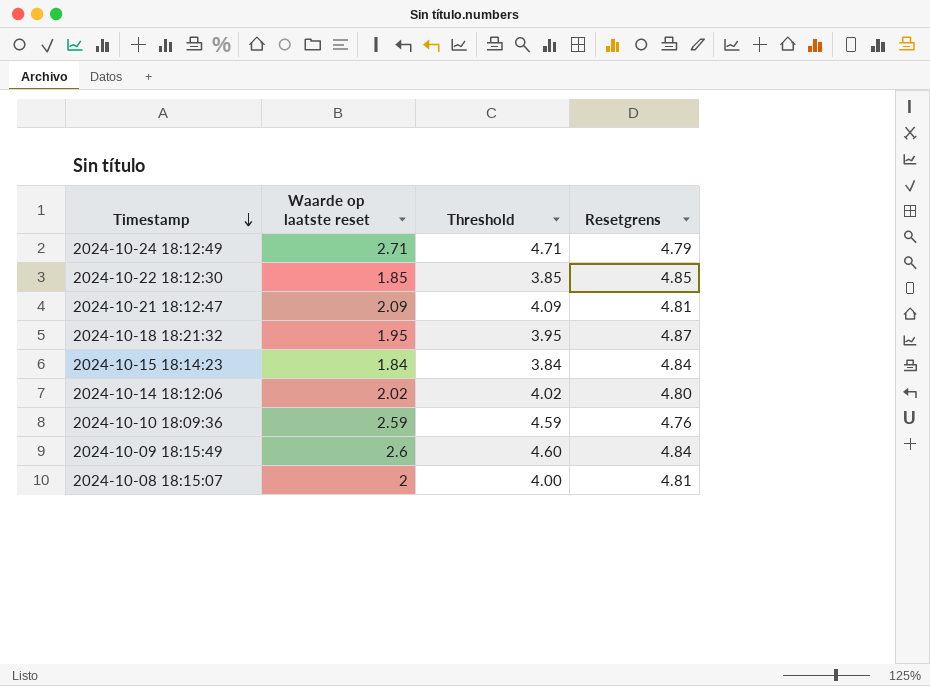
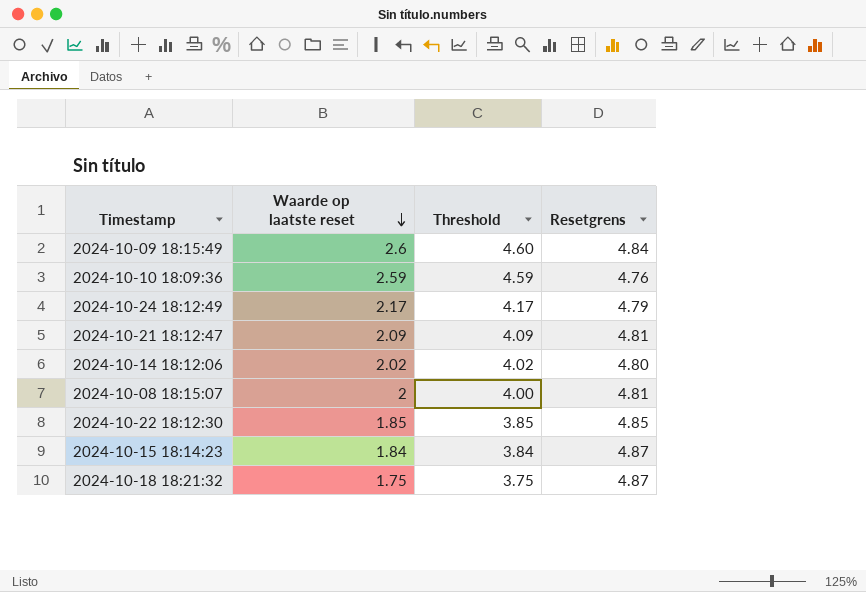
row order: Timestamp descending -> Waarde op laatste reset descending
2024-10-24 18:12:49 | Waarde op laatste reset: 2.71 -> 2.17
2024-10-24 18:12:49 | Threshold: 4.71 -> 4.17
2024-10-15 18:14:23 | Resetgrens: 4.84 -> 4.87
2024-10-18 18:21:32 | Waarde op laatste reset: 1.95 -> 1.75
2024-10-18 18:21:32 | Threshold: 3.95 -> 3.75

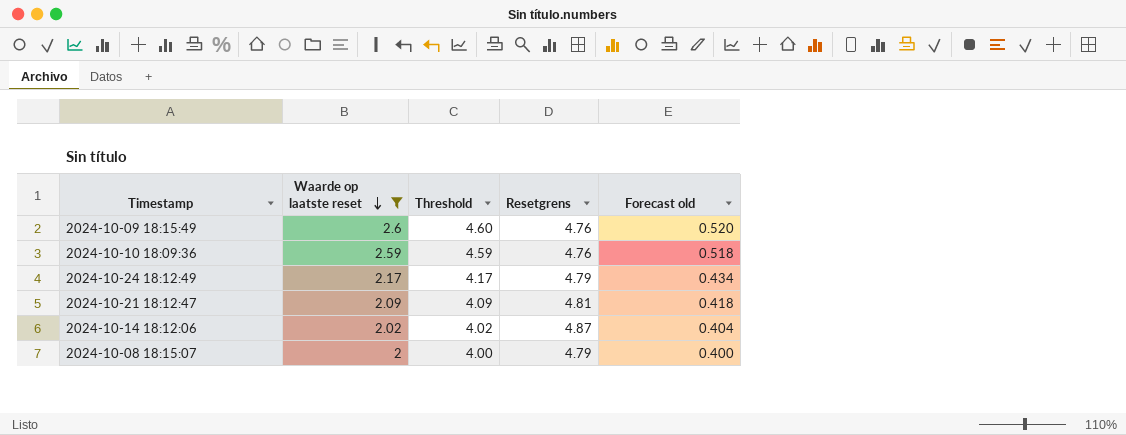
filter: none -> Waarde op laatste reset >= 2
column Forecast old | formula: none -> [Waarde op laatste reset] * 0.2
2024-10-09 18:15:49 | Resetgrens: 4.84 -> 4.76
2024-10-14 18:12:06 | Resetgrens: 4.80 -> 4.87
2024-10-08 18:15:07 | Resetgrens: 4.81 -> 4.79

